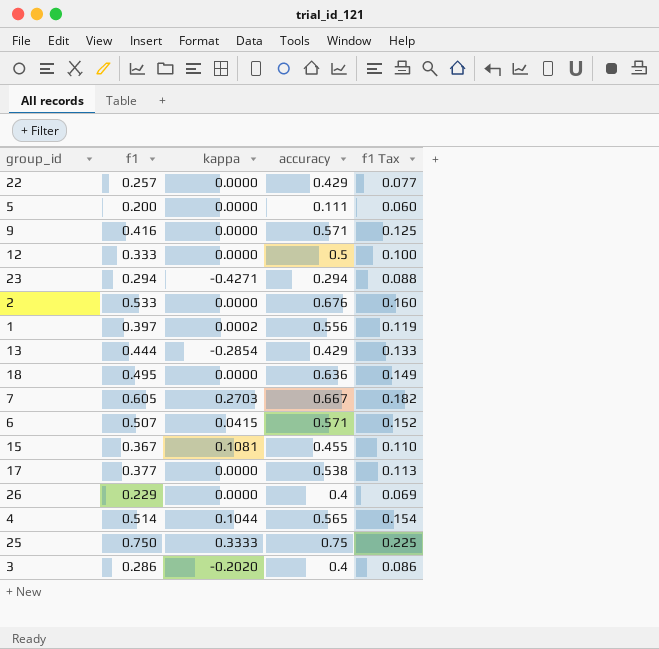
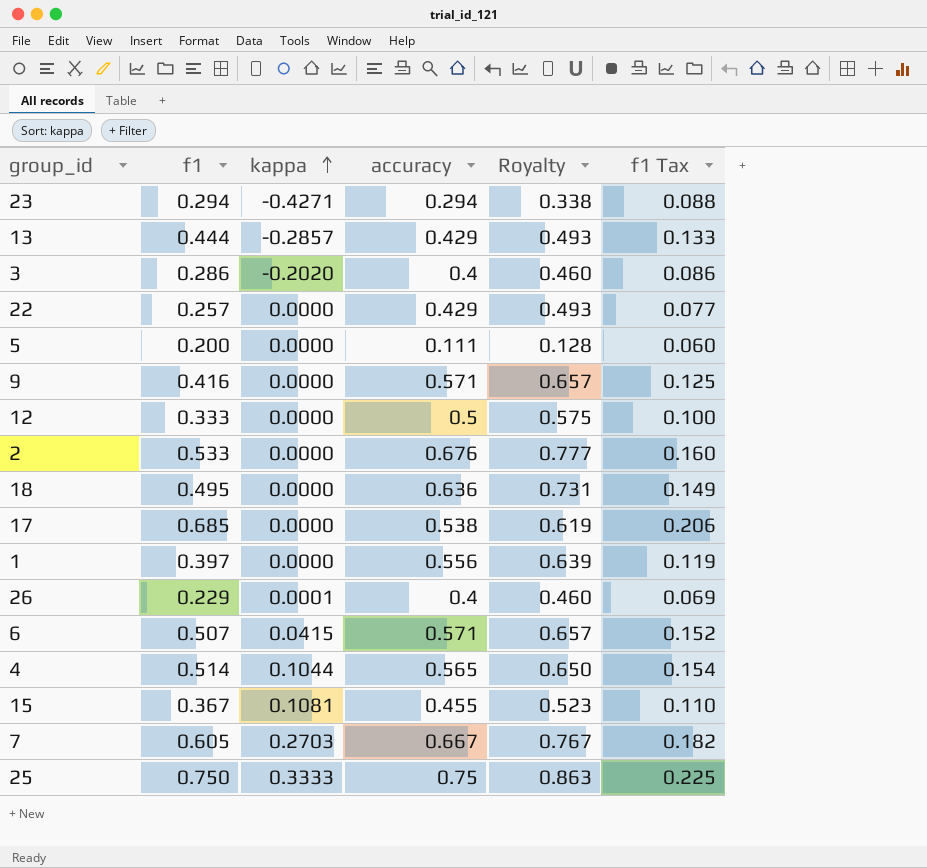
row order: none -> kappa ascending
column Royalty | formula: none -> [accuracy] * 1.15
13 | kappa: -0.2854 -> -0.2857
17 | f1: 0.377 -> 0.685
17 | f1 Tax: 0.113 -> 0.206
1 | kappa: 0.0002 -> 0.0000
26 | kappa: 0.0000 -> 0.0001

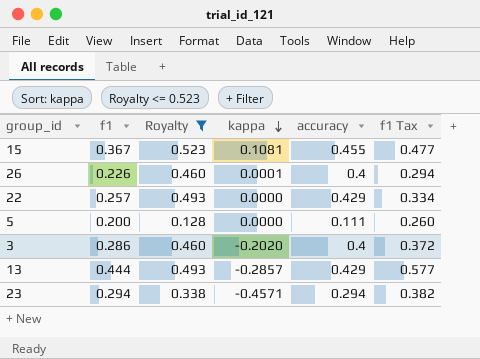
filter: none -> Royalty <= 0.523
row order: kappa ascending -> kappa descending
column Royalty | position: 5 -> 3
column f1 Tax | formula: [f1] * 0.3 -> [f1] * 1.3
26 | f1: 0.229 -> 0.226
23 | kappa: -0.4271 -> -0.4571

